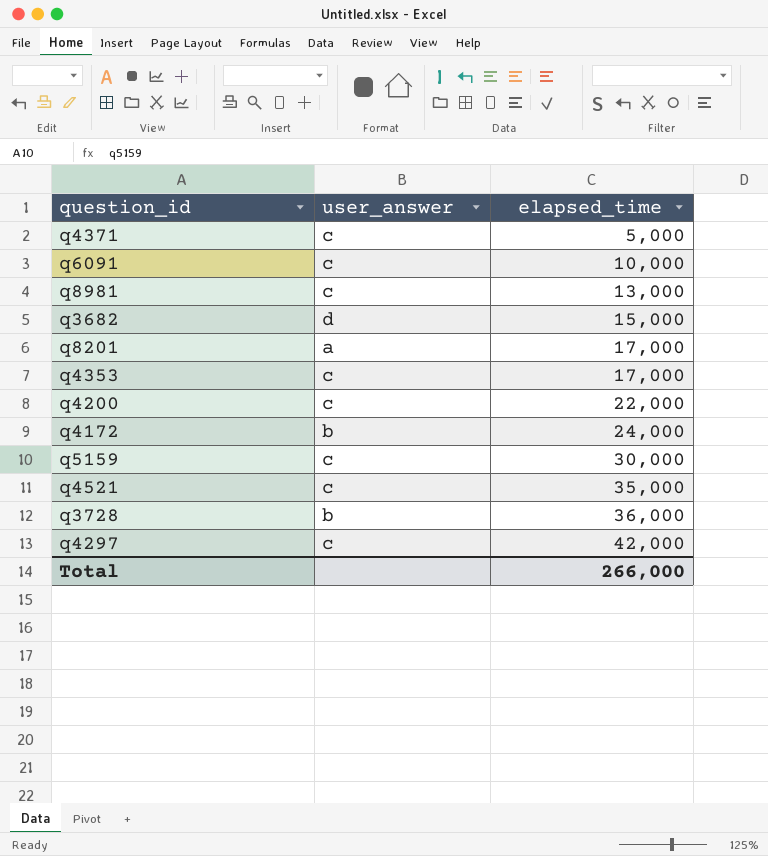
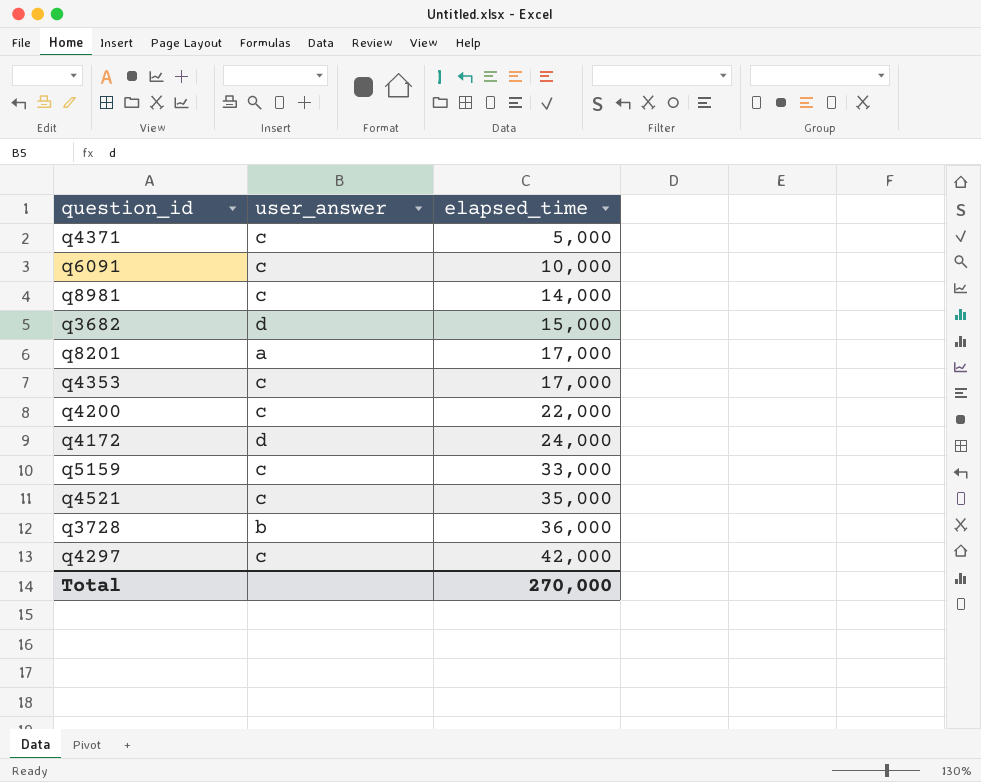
q8981 | elapsed_time: 13,000 -> 14,000
q4172 | user_answer: b -> d
q5159 | elapsed_time: 30,000 -> 33,000
Total | elapsed_time: 266,000 -> 270,000

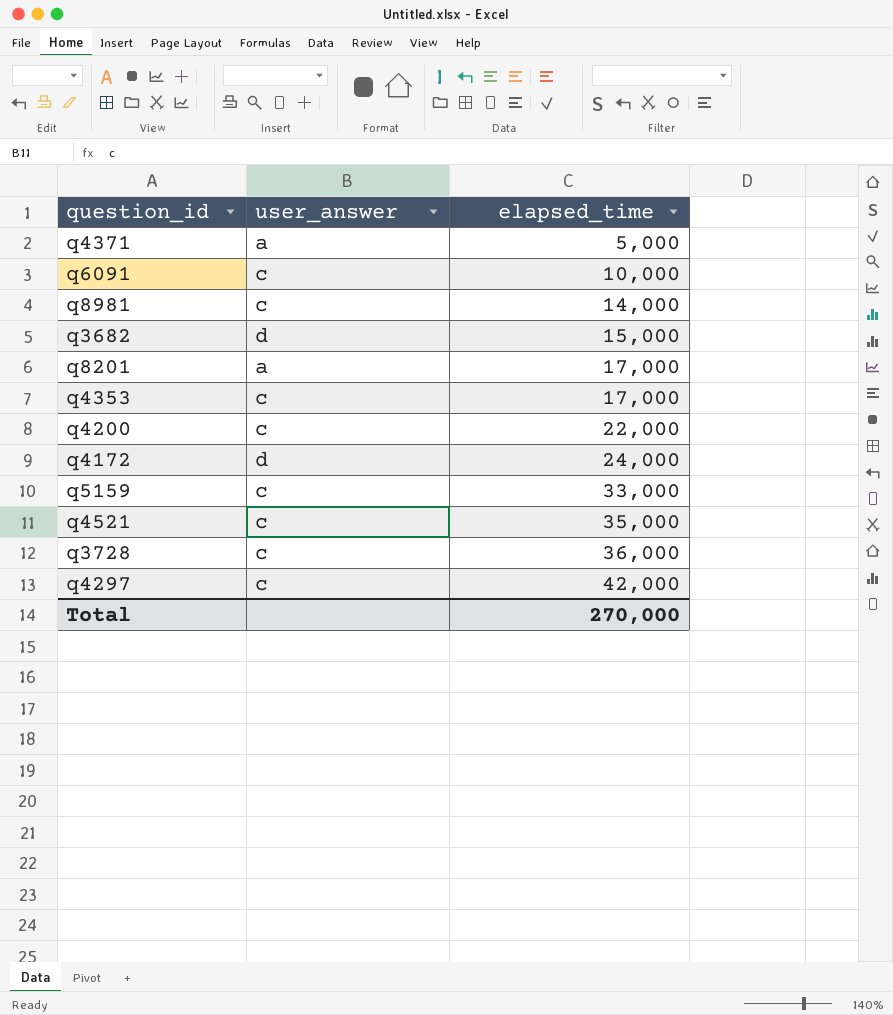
q4371 | user_answer: c -> a
q3728 | user_answer: b -> c

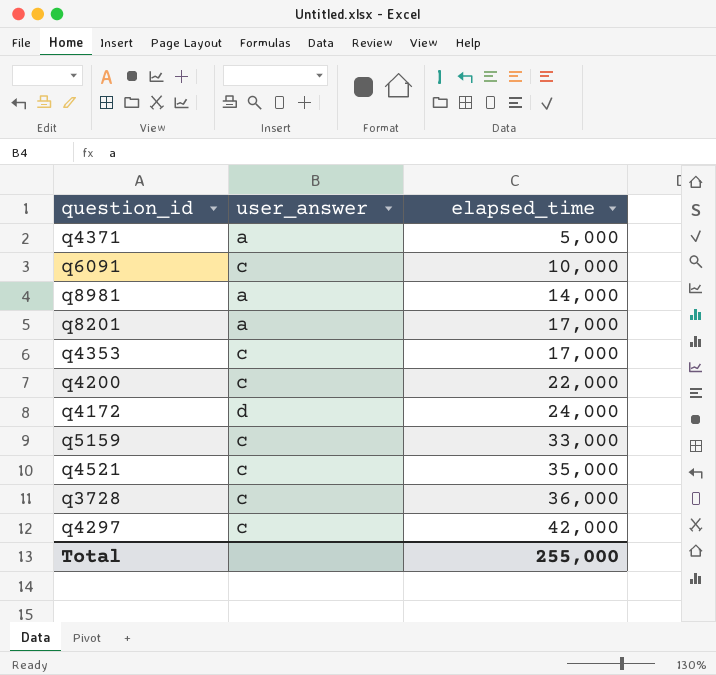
row q3682: d | 15,000 -> none
q8981 | user_answer: c -> a
Total | elapsed_time: 270,000 -> 255,000

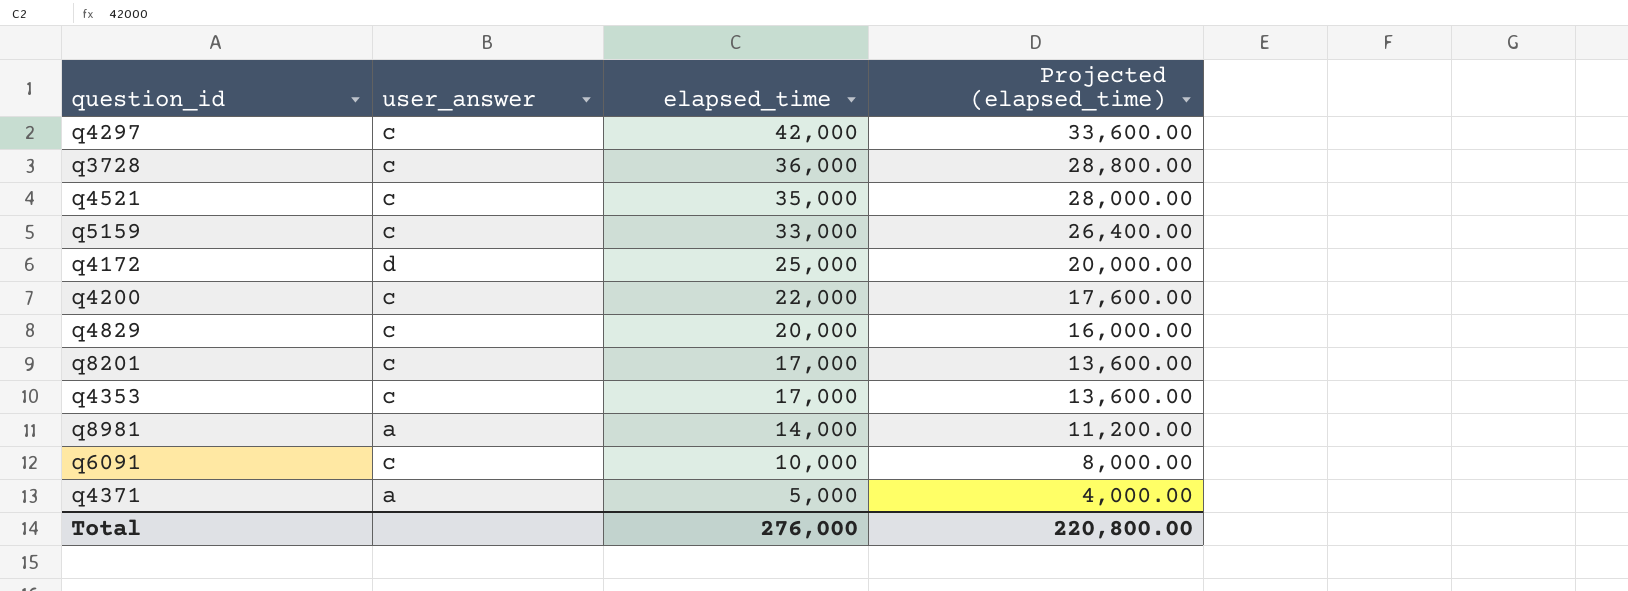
row order: elapsed_time ascending -> elapsed_time descending
column Projected (elapsed_time) | formula: none -> [elapsed_time] * 0.8
q4172 | elapsed_time: 24,000 -> 25,000
row q4829: none -> c | 20,000 | 16,000.00
q8201 | user_answer: a -> c
Total | elapsed_time: 255,000 -> 276,000

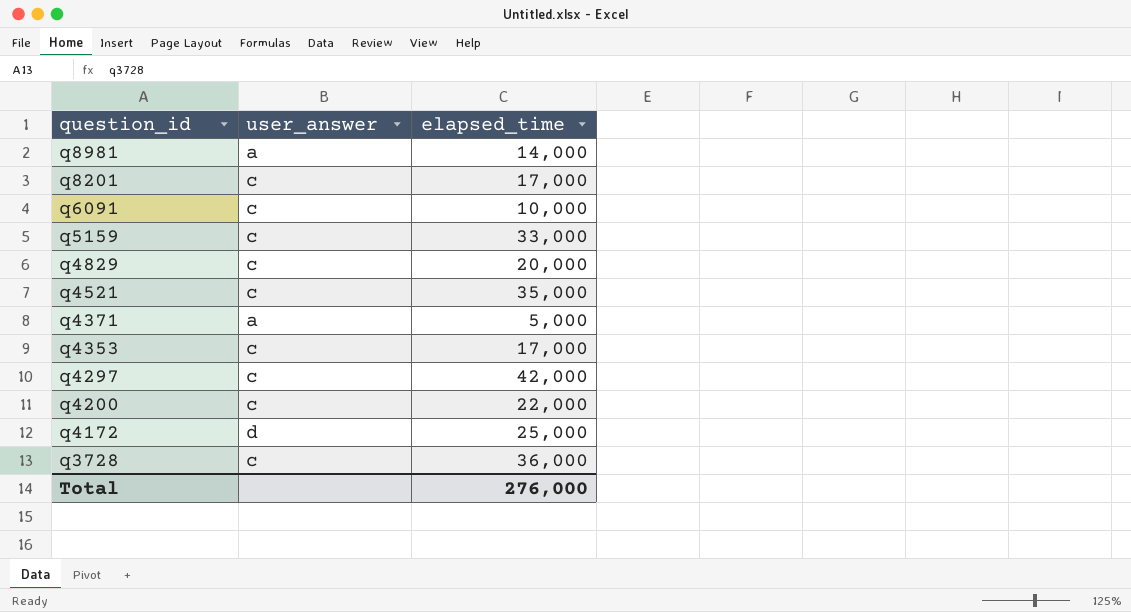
row order: elapsed_time descending -> question_id descending
column Projected (elapsed_time) | formula: [elapsed_time] * 0.8 -> none

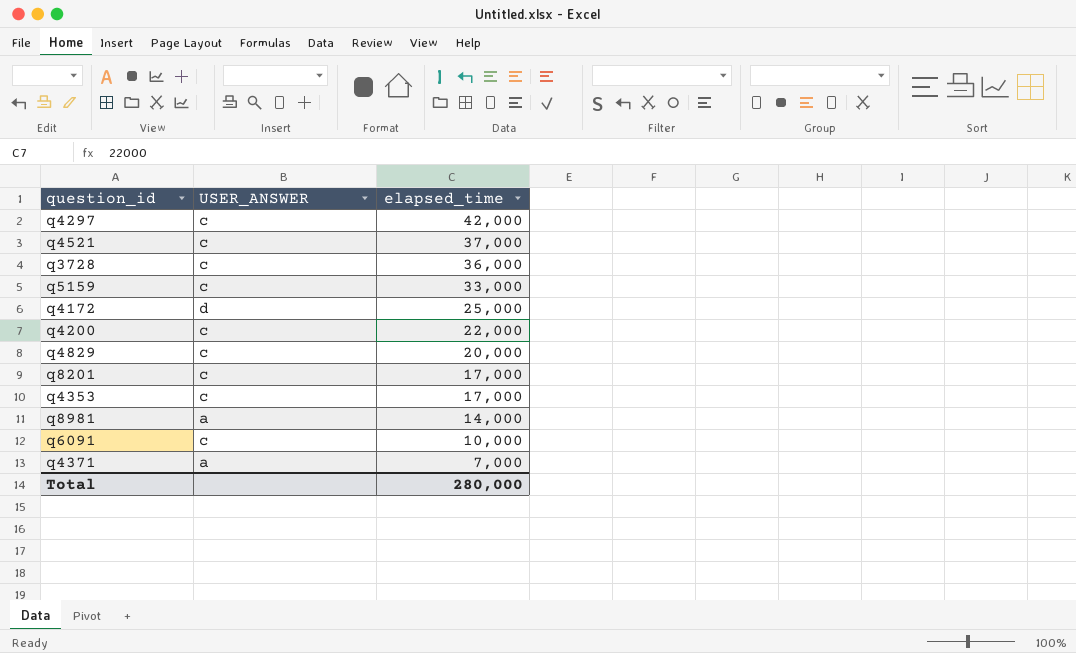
row order: question_id descending -> elapsed_time descending
column name: user_answer -> USER_ANSWER
q4521 | elapsed_time: 35,000 -> 37,000
q4371 | elapsed_time: 5,000 -> 7,000
Total | elapsed_time: 276,000 -> 280,000

